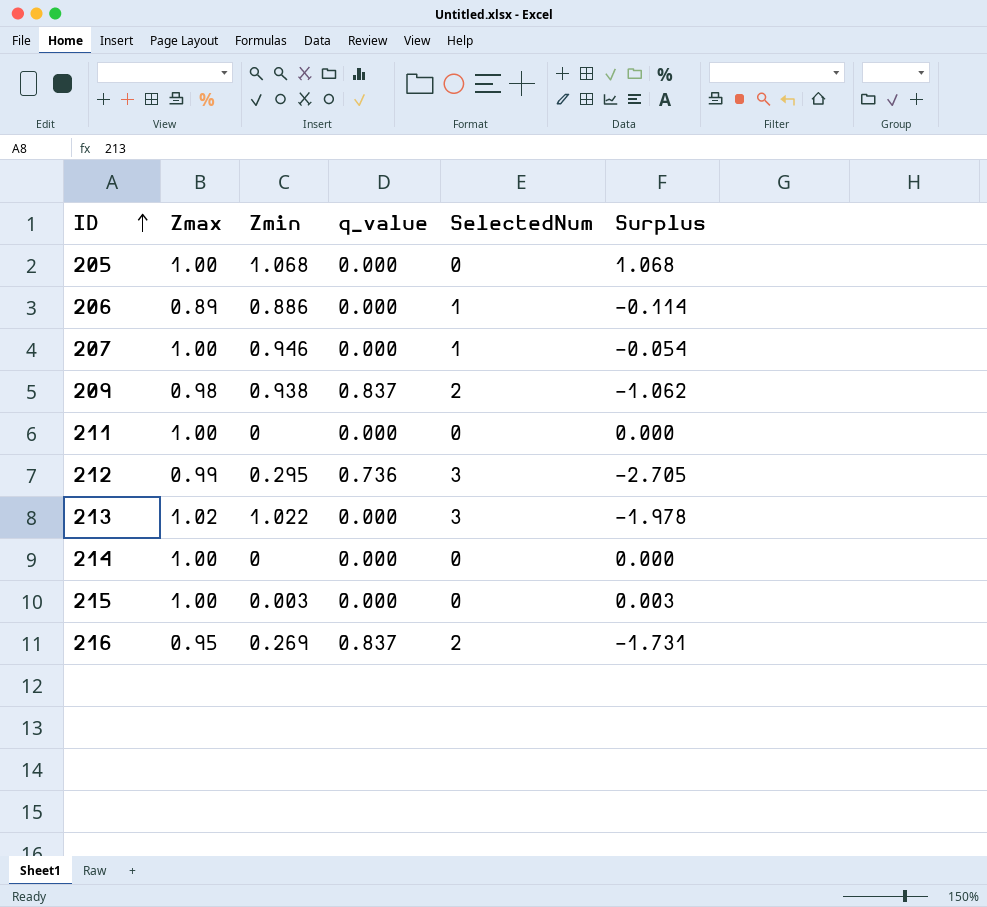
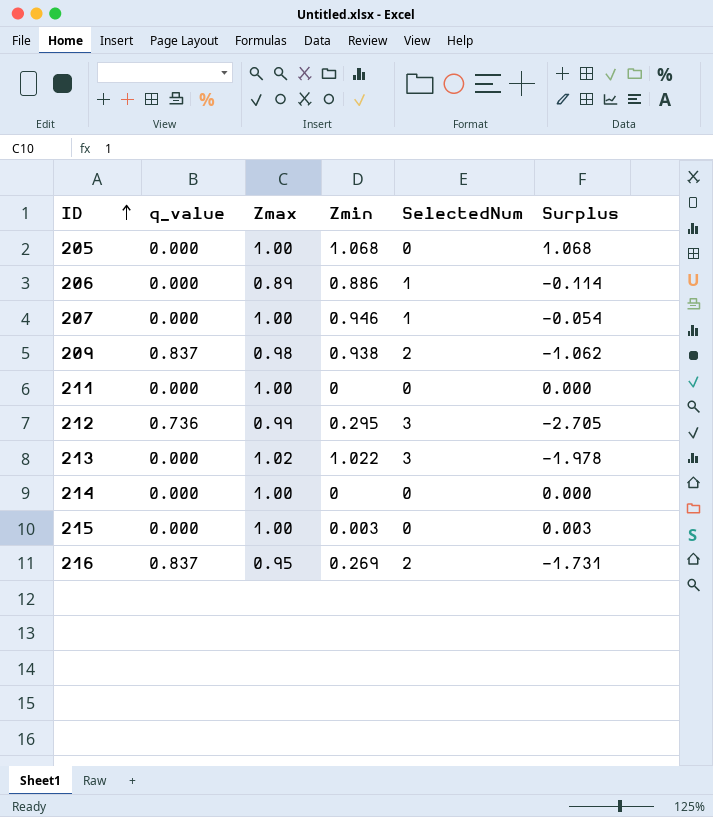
column q_value | position: 4 -> 2

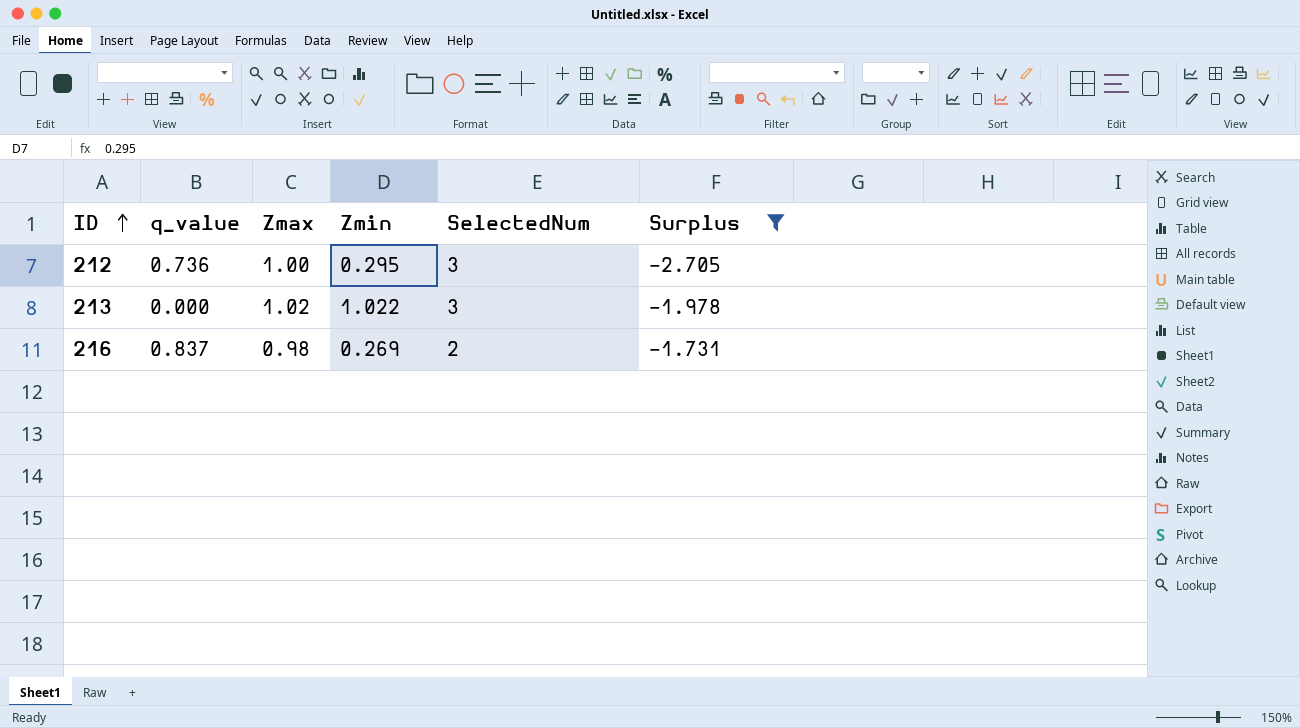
filter: none -> Surplus <= -1.731
212 | Zmax: 0.99 -> 1.00
216 | Zmax: 0.95 -> 0.98

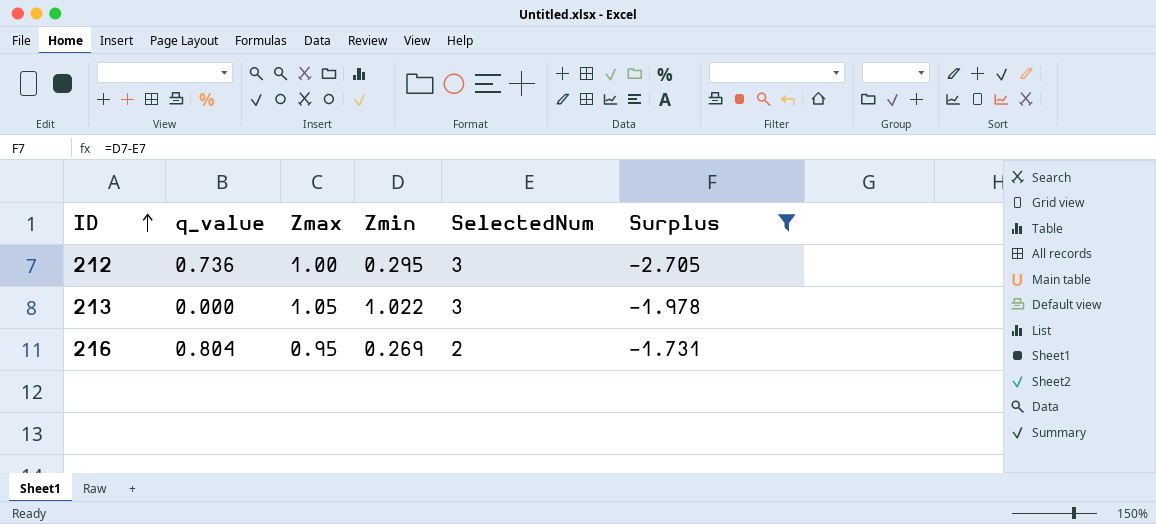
213 | Zmax: 1.02 -> 1.05
216 | q_value: 0.837 -> 0.804
216 | Zmax: 0.98 -> 0.95

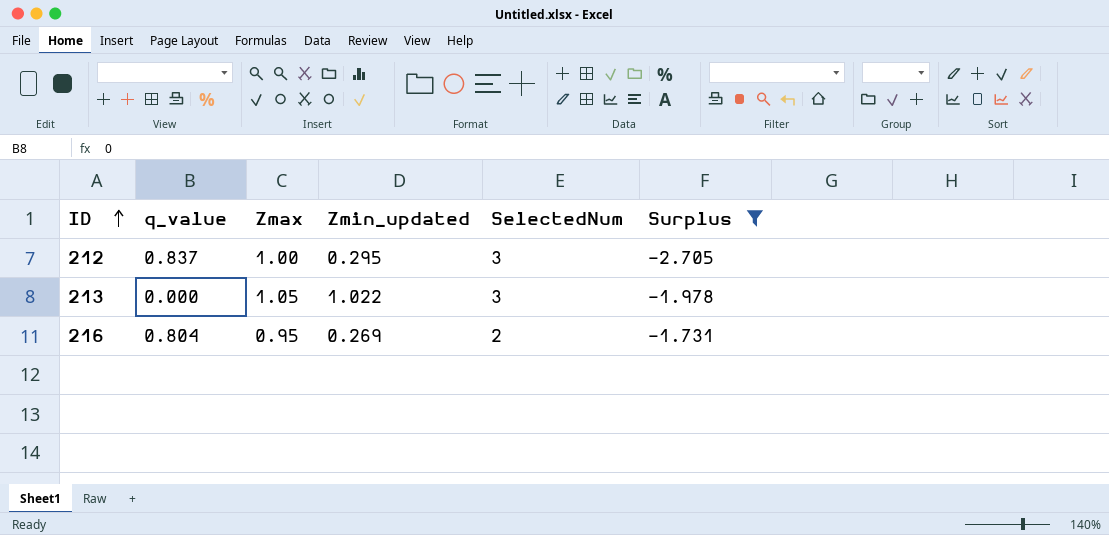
column name: Zmin -> Zmin_updated
212 | q_value: 0.736 -> 0.837

